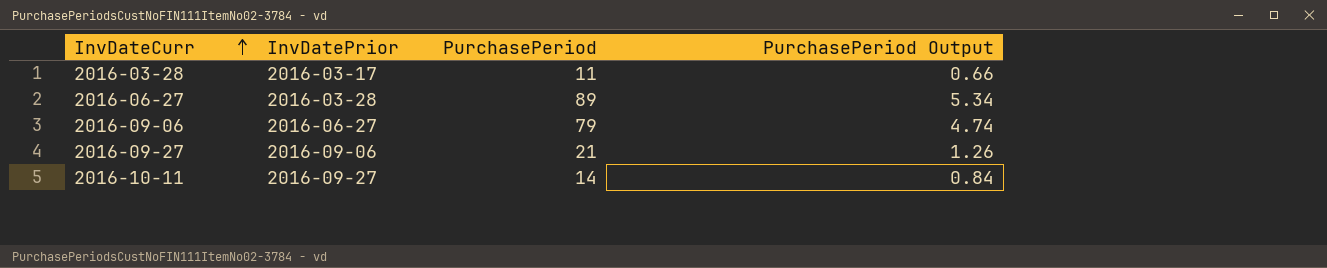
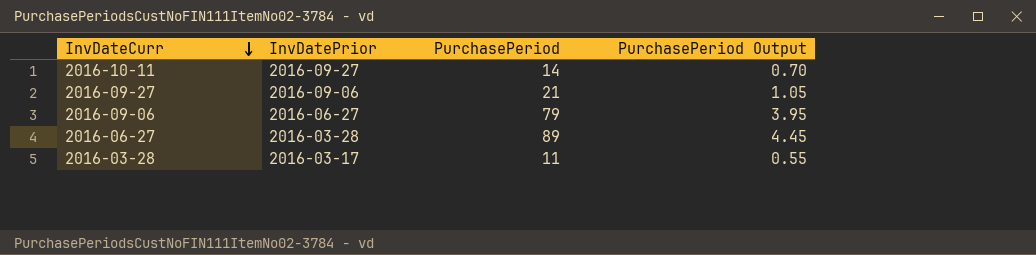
row order: InvDateCurr ascending -> InvDateCurr descending
column PurchasePeriod Output | formula: [PurchasePeriod] * 0.06 -> [PurchasePeriod] * 0.05

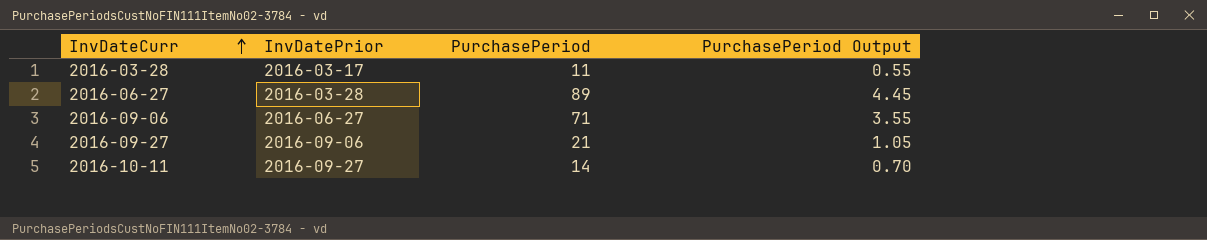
row order: InvDateCurr descending -> InvDateCurr ascending
2016-09-06 | PurchasePeriod: 79 -> 71
2016-09-06 | PurchasePeriod Output: 3.95 -> 3.55

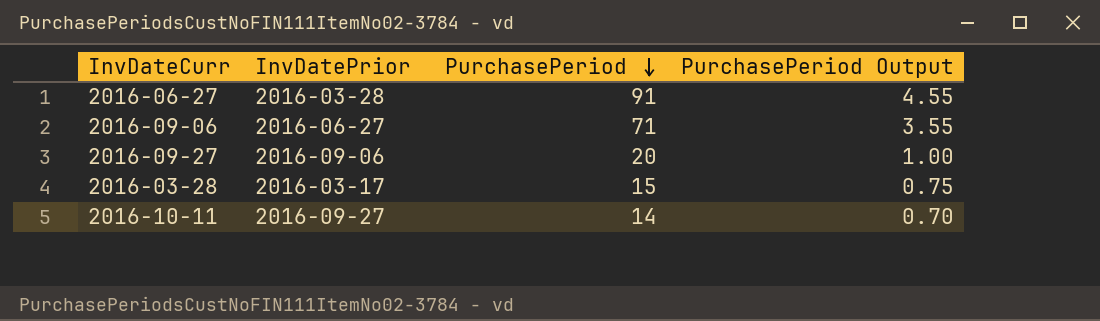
row order: InvDateCurr ascending -> PurchasePeriod descending
2016-06-27 | PurchasePeriod: 89 -> 91
2016-06-27 | PurchasePeriod Output: 4.45 -> 4.55
2016-09-27 | PurchasePeriod: 21 -> 20
2016-09-27 | PurchasePeriod Output: 1.05 -> 1.00
2016-03-28 | PurchasePeriod: 11 -> 15
2016-03-28 | PurchasePeriod Output: 0.55 -> 0.75

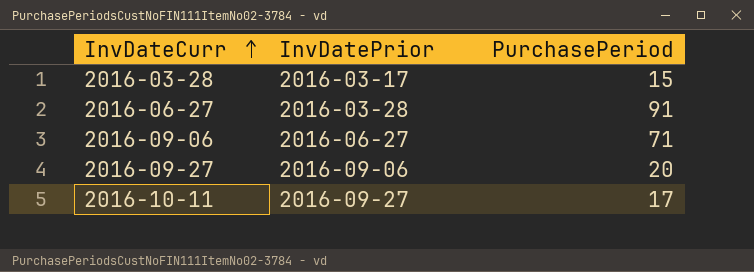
row order: PurchasePeriod descending -> InvDateCurr ascending
column PurchasePeriod Output | formula: [PurchasePeriod] * 0.05 -> none
2016-10-11 | PurchasePeriod: 14 -> 17

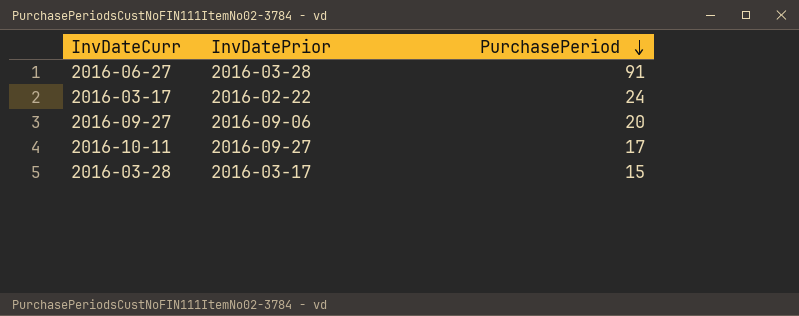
row order: InvDateCurr ascending -> PurchasePeriod descending
row 2016-09-06: 2016-06-27 | 71 -> none
row 2016-03-17: none -> 2016-02-22 | 24

